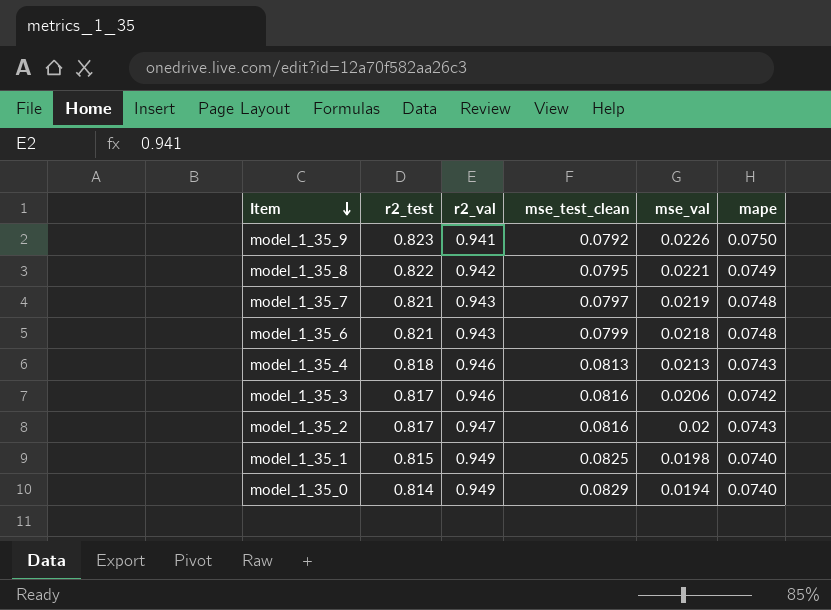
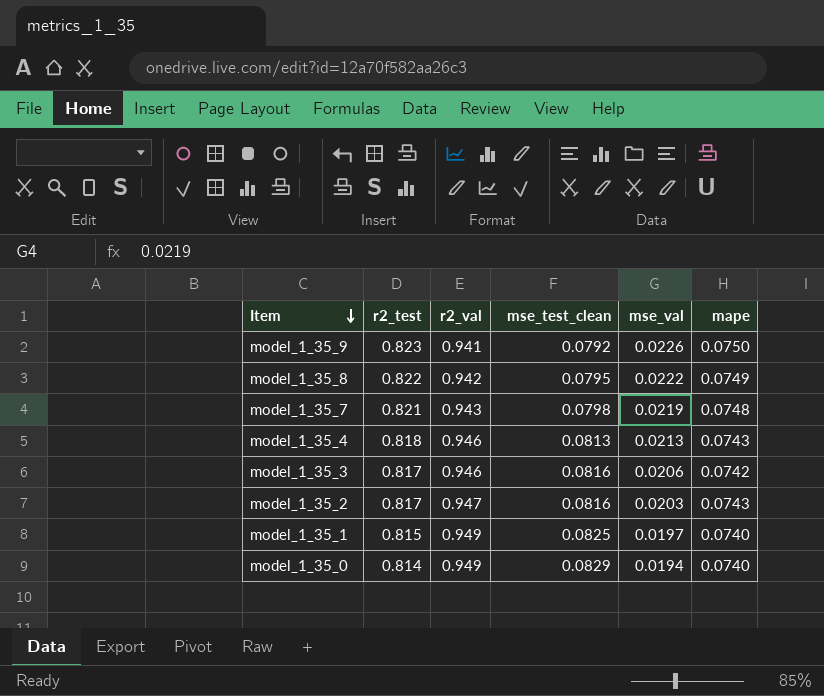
row model_1_35_6: 0.821 | 0.943 | 0.0799 | 0.0218 | 0.0748 -> none
model_1_35_8 | mse_val: 0.0221 -> 0.0222
model_1_35_7 | mse_test_clean: 0.0797 -> 0.0798
model_1_35_2 | mse_val: 0.02 -> 0.0203
model_1_35_1 | mse_val: 0.0198 -> 0.0197

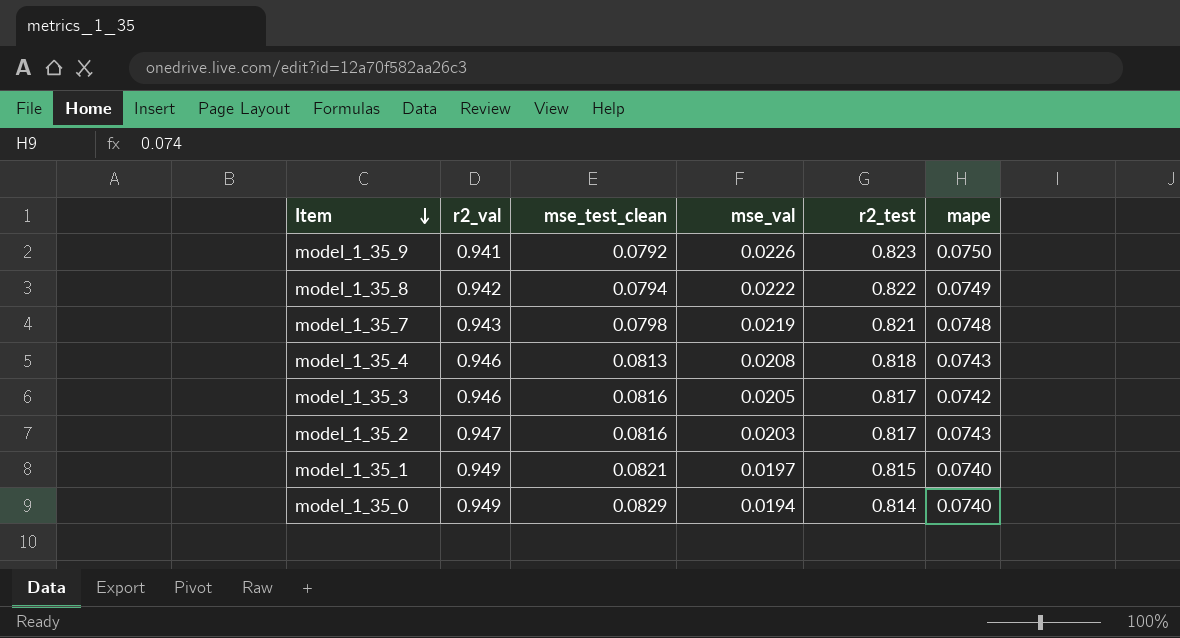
column r2_test | position: 2 -> 5
model_1_35_8 | mse_test_clean: 0.0795 -> 0.0794
model_1_35_4 | mse_val: 0.0213 -> 0.0208
model_1_35_3 | mse_val: 0.0206 -> 0.0205
model_1_35_1 | mse_test_clean: 0.0825 -> 0.0821

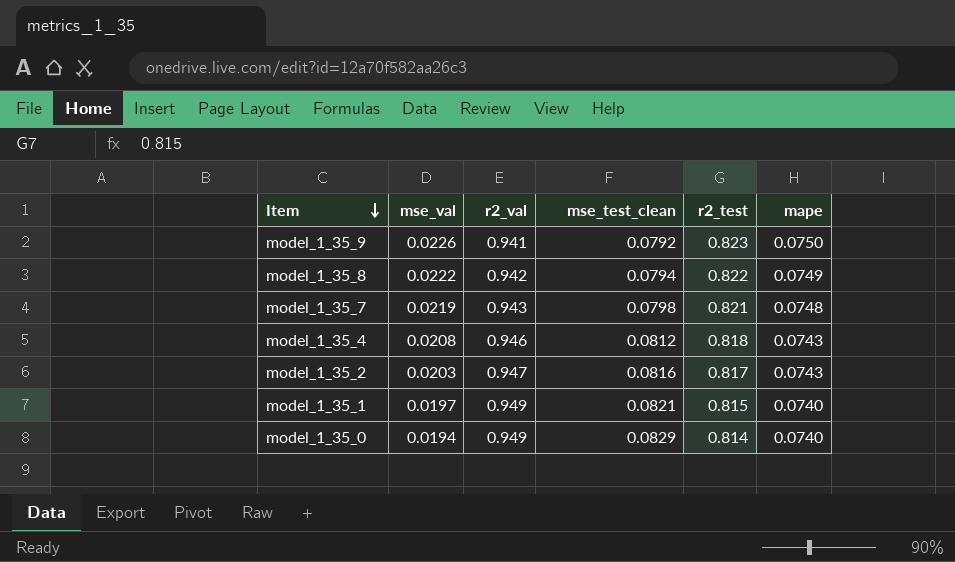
column mse_val | position: 4 -> 2
row model_1_35_3: 0.946 | 0.0816 | 0.0205 | 0.817 | 0.0742 -> none
model_1_35_4 | mse_test_clean: 0.0813 -> 0.0812

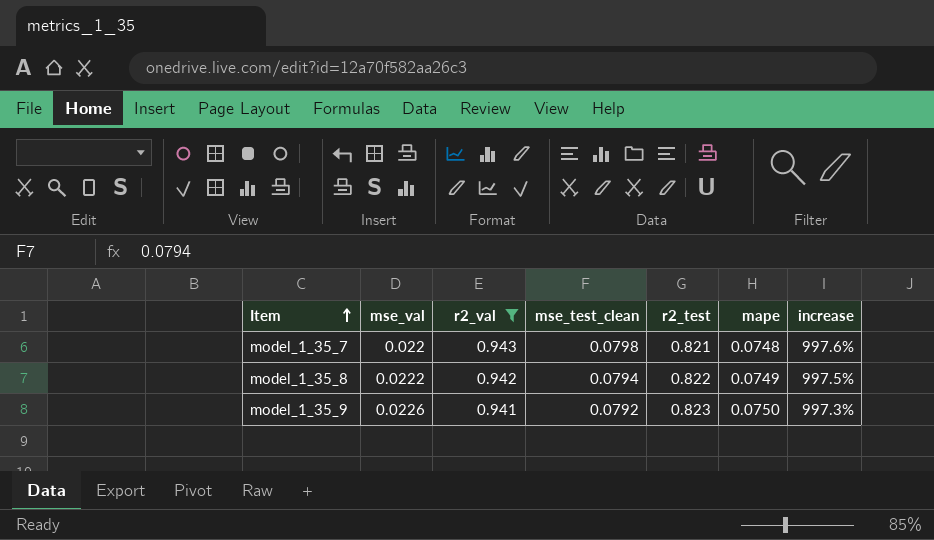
filter: none -> r2_val <= 0.943
row order: Item descending -> Item ascending
column increase | formula: none -> ([r2_test] - [mape]) / [mape]
model_1_35_7 | mse_val: 0.0219 -> 0.022

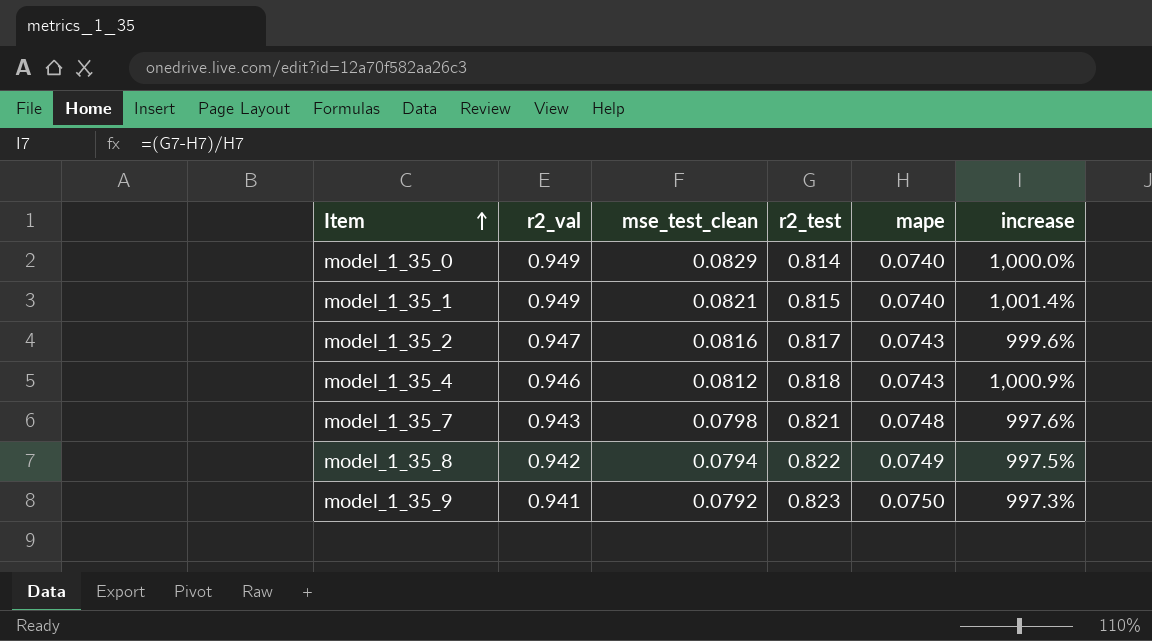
filter: r2_val <= 0.943 -> none
column mse_val | position: 2 -> none

